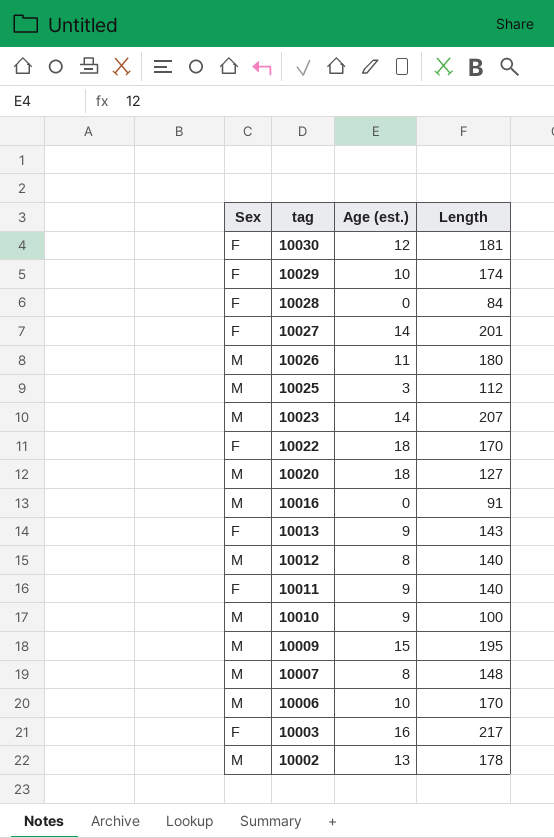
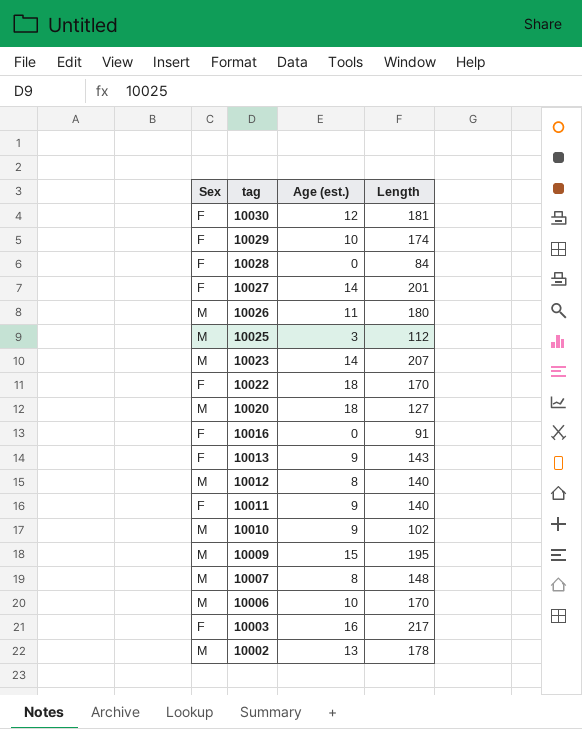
10016 | Sex: M -> F
10010 | Length: 100 -> 102

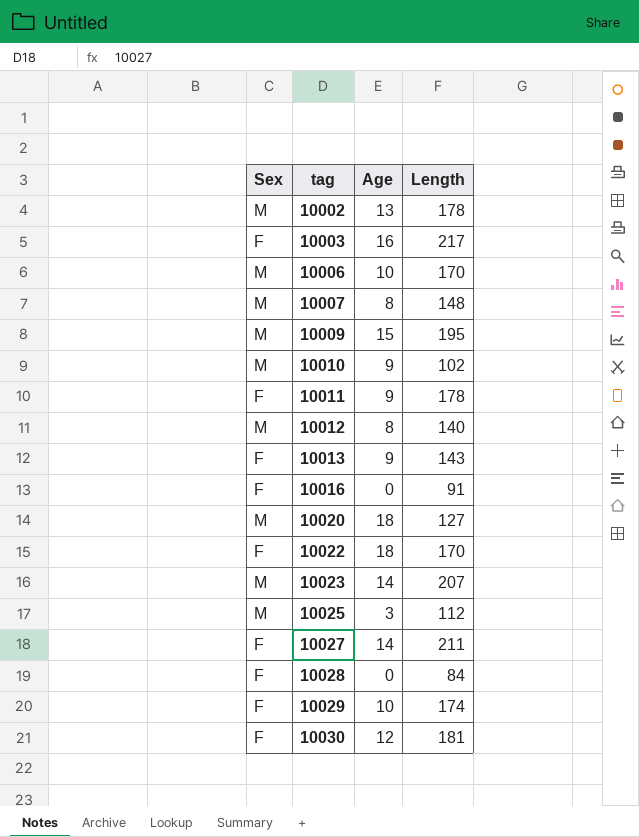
row order: tag descending -> tag ascending
column name: Age (est.) -> Age
row 10026: M | 11 | 180 -> none
10011 | Length: 140 -> 178
10027 | Length: 201 -> 211

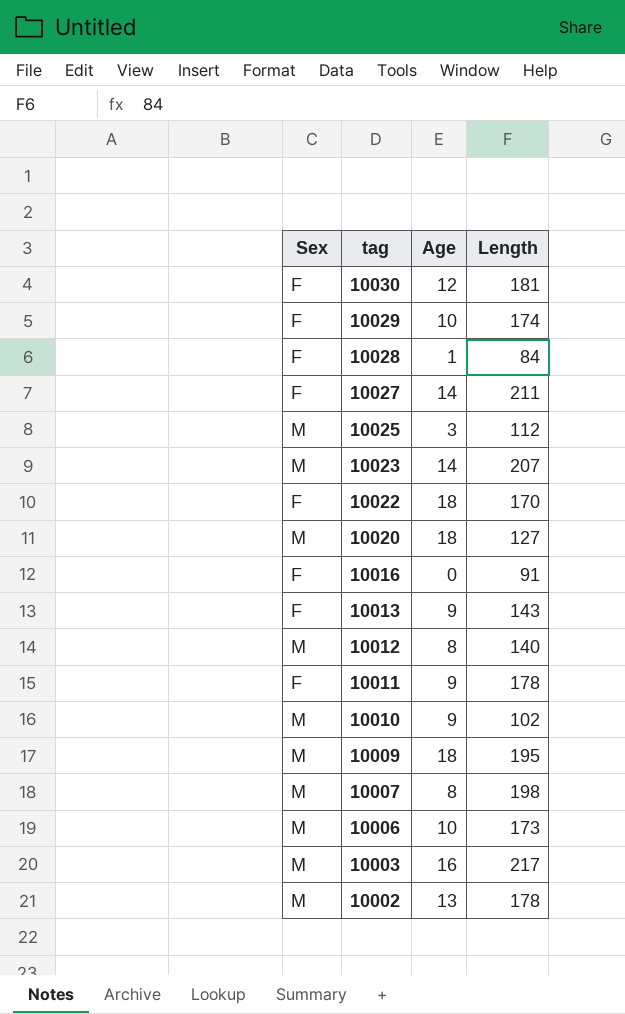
row order: tag ascending -> tag descending
10028 | Age: 0 -> 1
10009 | Age: 15 -> 18
10007 | Length: 148 -> 198
10006 | Length: 170 -> 173
10003 | Sex: F -> M

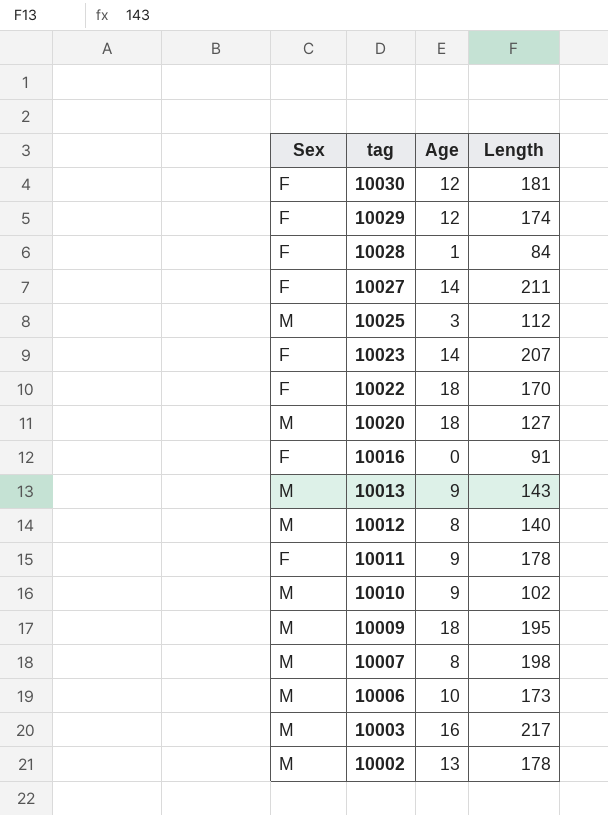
10029 | Age: 10 -> 12
10023 | Sex: M -> F
10013 | Sex: F -> M

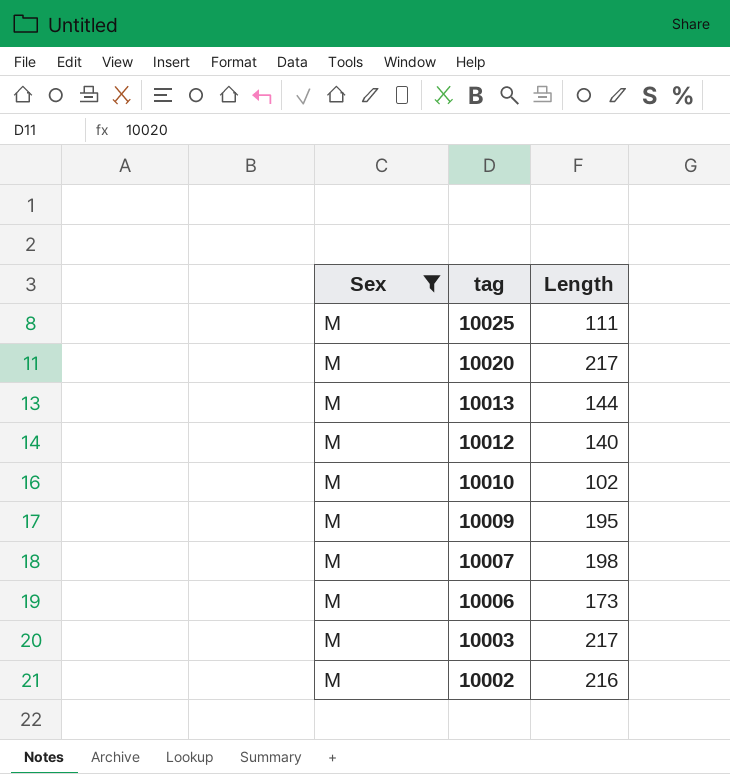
filter: none -> Sex = M
column Age | position: 3 -> none
10025 | Length: 112 -> 111
10020 | Length: 127 -> 217
10013 | Length: 143 -> 144
10002 | Length: 178 -> 216

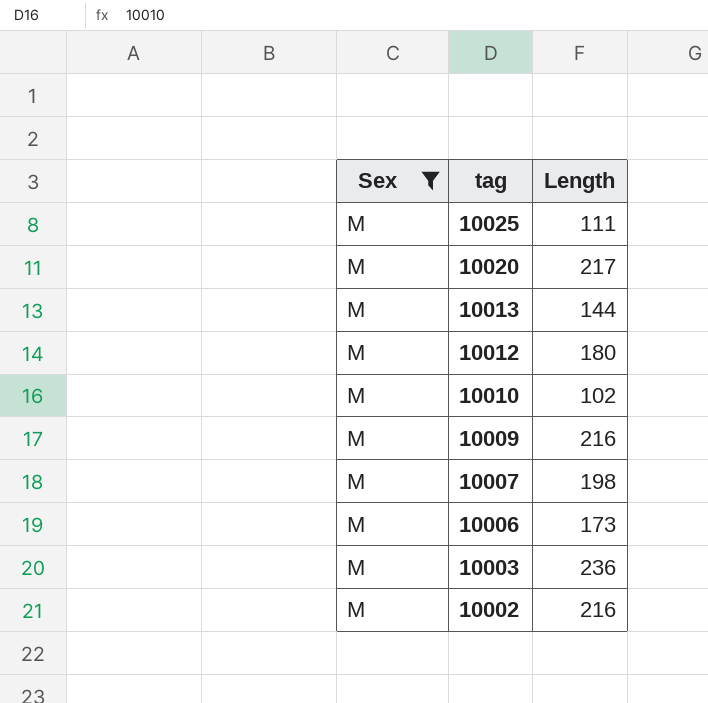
10012 | Length: 140 -> 180
10009 | Length: 195 -> 216
10003 | Length: 217 -> 236

